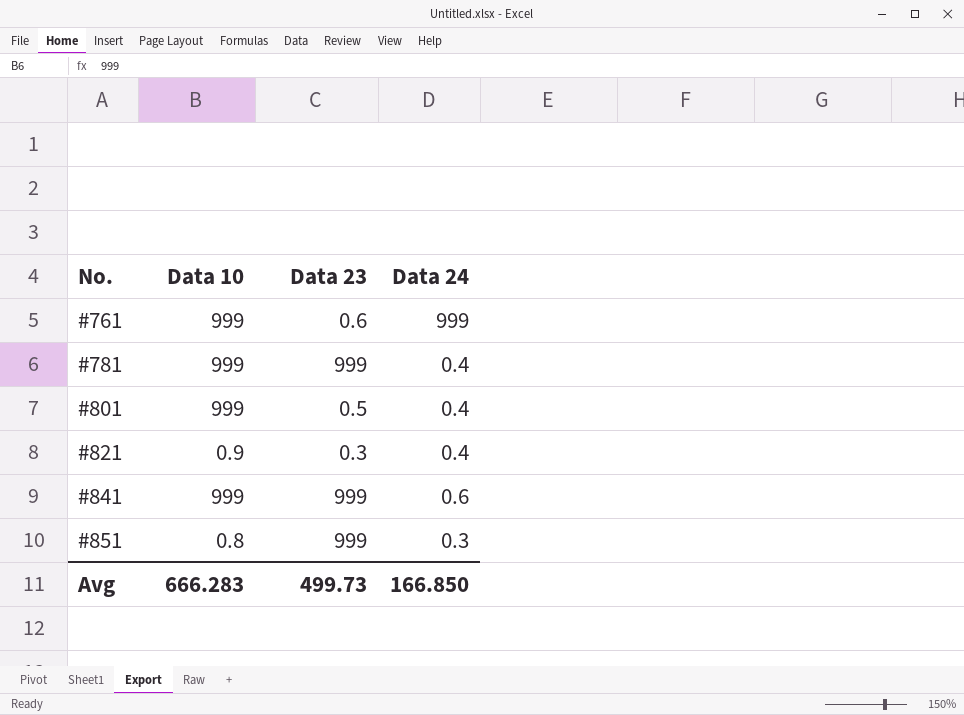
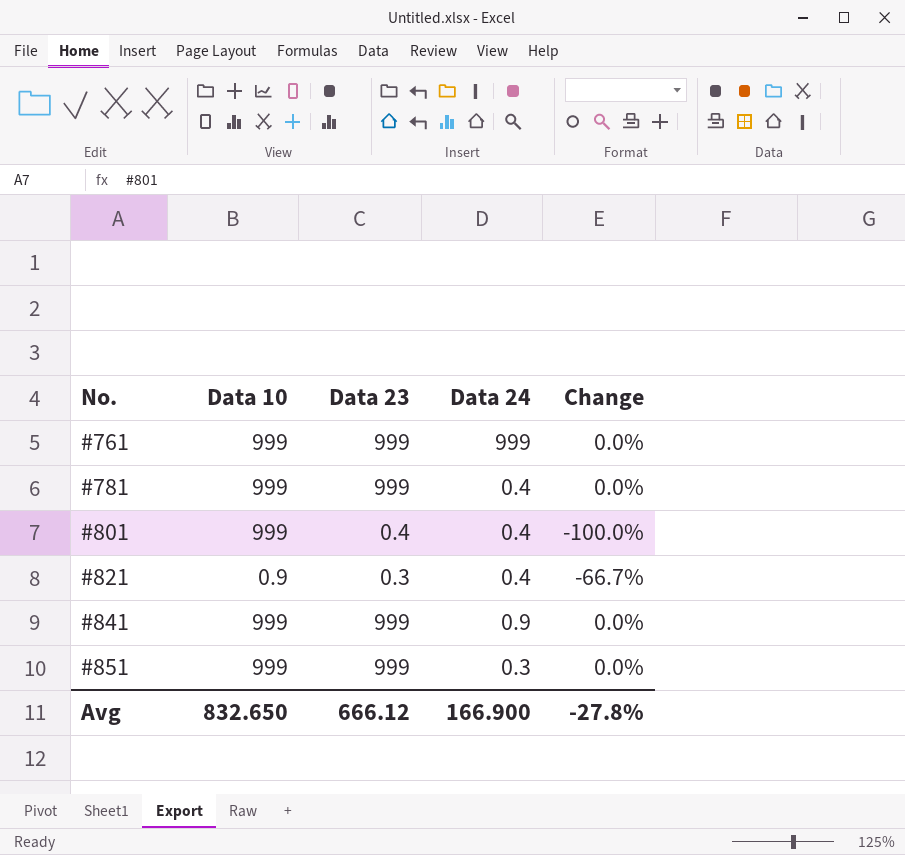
column Change | formula: none -> ([Data 23] - [Data 10]) / [Data 10]
#761 | Data 23: 0.6 -> 999
#801 | Data 23: 0.5 -> 0.4
#841 | Data 24: 0.6 -> 0.9
#851 | Data 10: 0.8 -> 999
Avg | Data 10: 666.283 -> 832.650
Avg | Data 23: 499.73 -> 666.12
Avg | Data 24: 166.850 -> 166.900

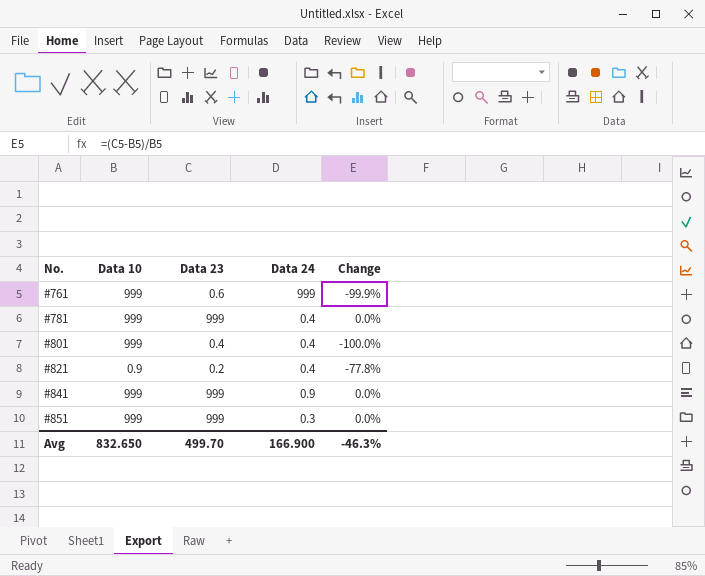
#761 | Data 23: 999 -> 0.6
#761 | Change: 0.0% -> -99.9%
#821 | Data 23: 0.3 -> 0.2
#821 | Change: -66.7% -> -77.8%
Avg | Data 23: 666.12 -> 499.70
Avg | Change: -27.8% -> -46.3%

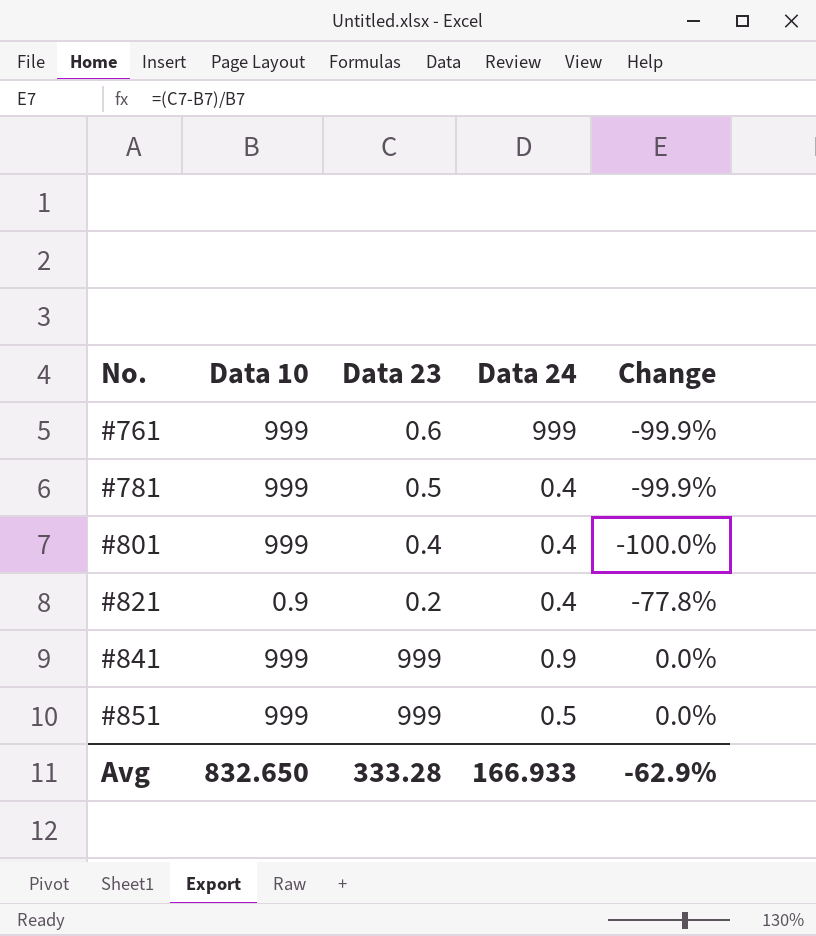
#781 | Data 23: 999 -> 0.5
#781 | Change: 0.0% -> -99.9%
#851 | Data 24: 0.3 -> 0.5
Avg | Data 23: 499.70 -> 333.28
Avg | Data 24: 166.900 -> 166.933
Avg | Change: -46.3% -> -62.9%

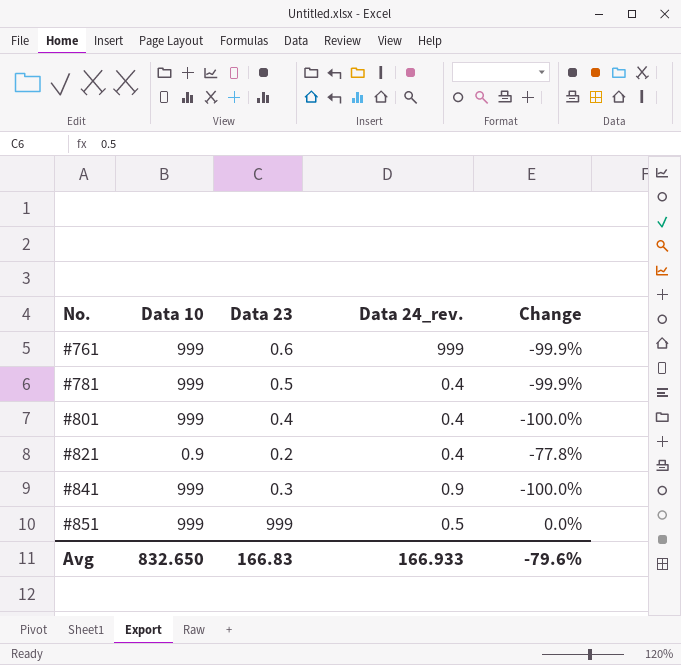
column name: Data 24 -> Data 24_rev.
#841 | Data 23: 999 -> 0.3
#841 | Change: 0.0% -> -100.0%
Avg | Data 23: 333.28 -> 166.83
Avg | Change: -62.9% -> -79.6%

